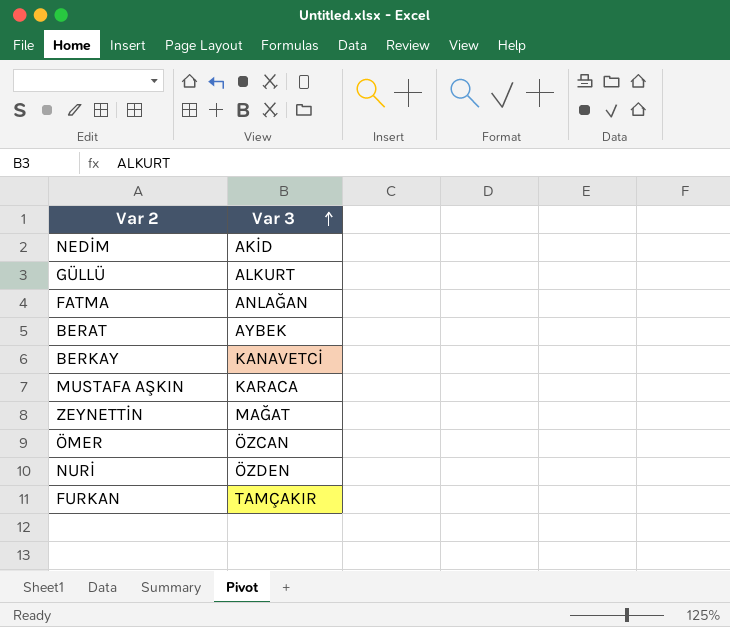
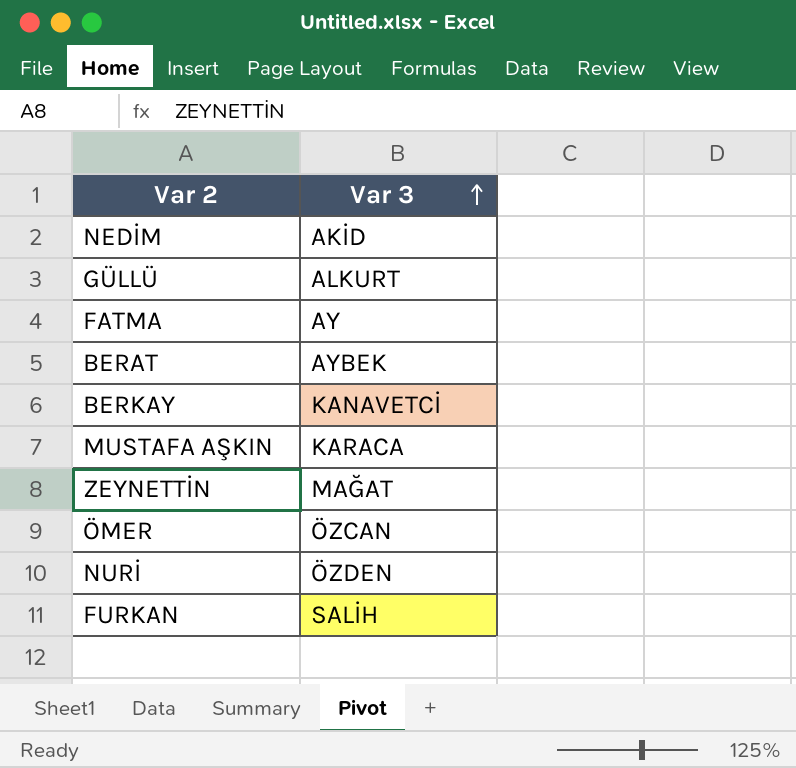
FATMA | Var 3: ANLAĞAN -> AY
FURKAN | Var 3: TAMÇAKIR -> SALİH

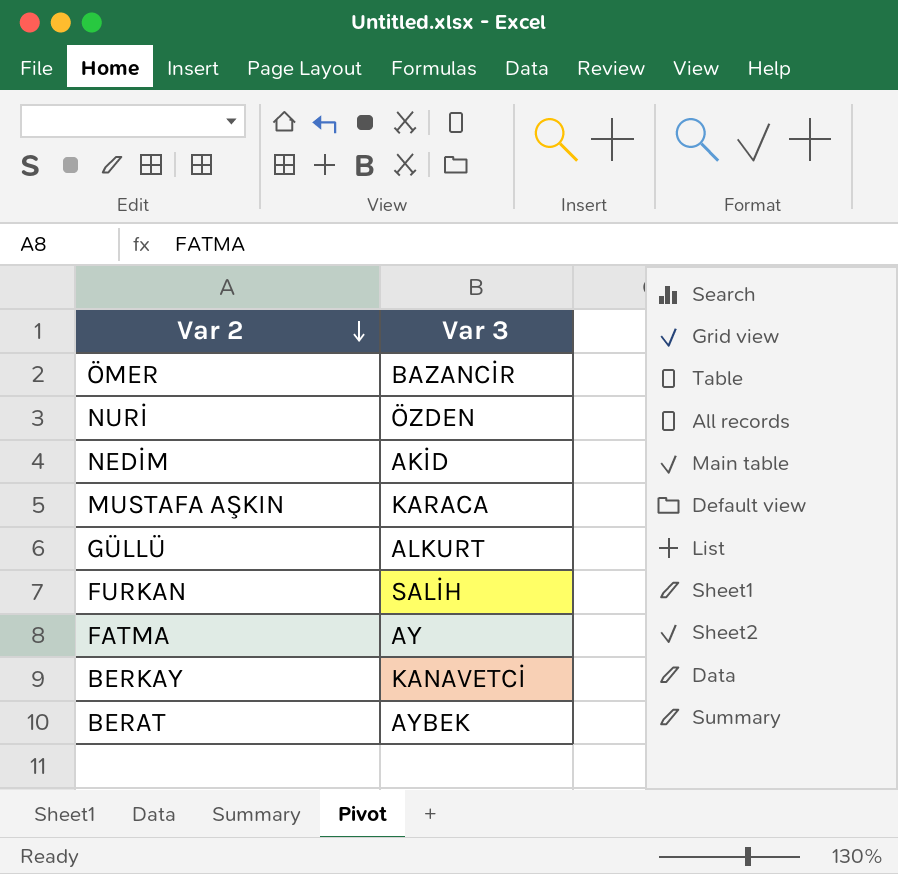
row order: Var 3 ascending -> Var 2 descending
row ZEYNETTİN: MAĞAT -> none
ÖMER | Var 3: ÖZCAN -> BAZANCİR

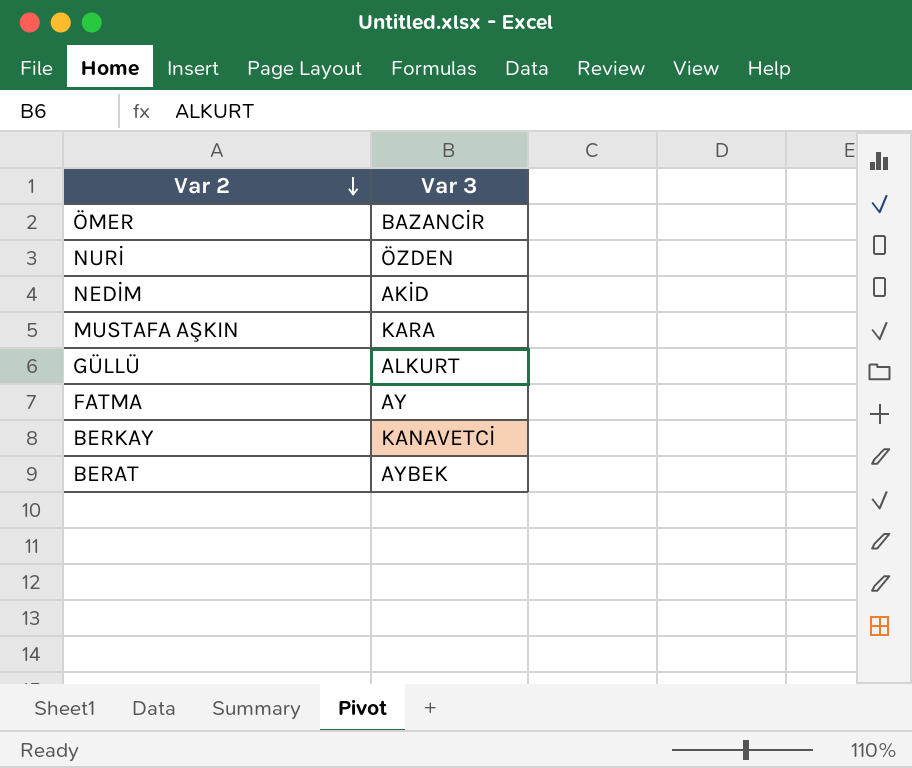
row FURKAN: SALİH -> none
MUSTAFA AŞKIN | Var 3: KARACA -> KARA

